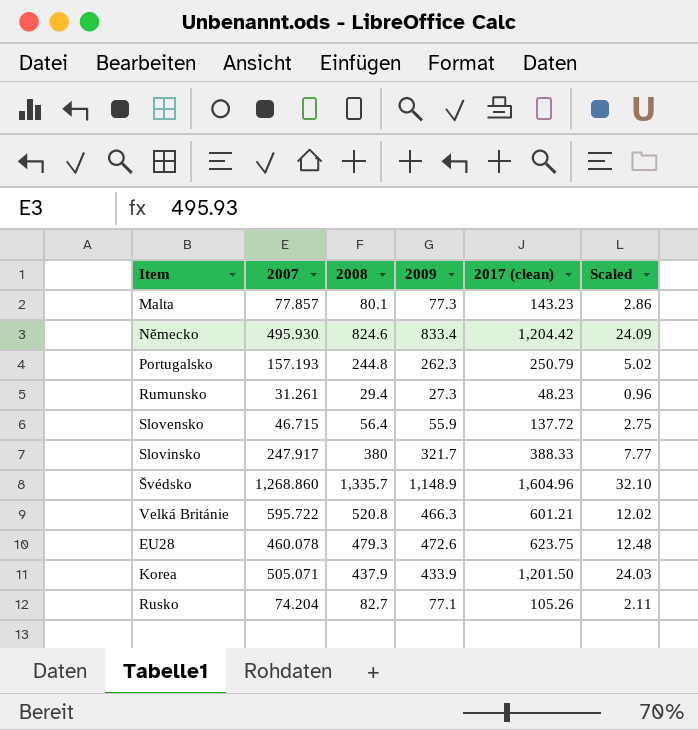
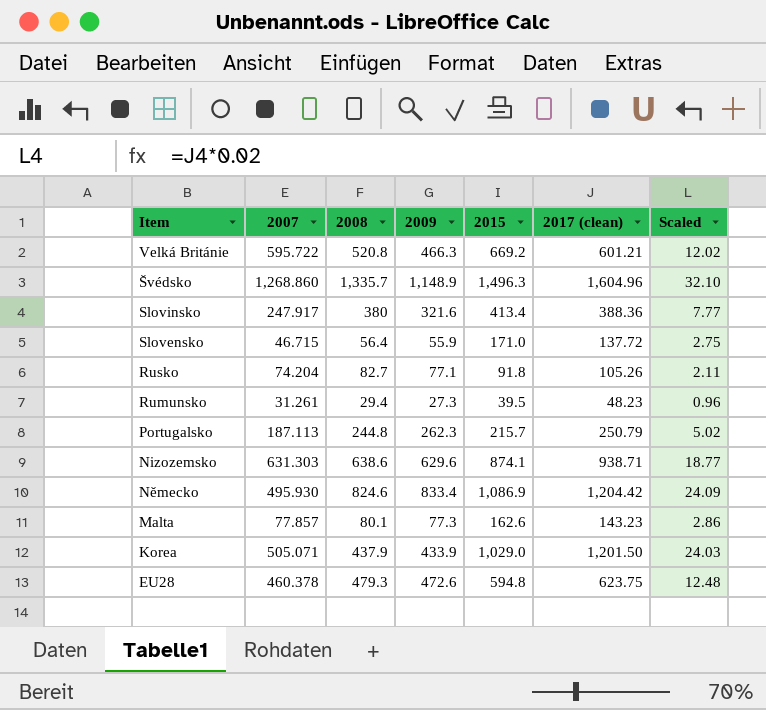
row order: none -> Item descending
column 2015 | position: none -> 5
Slovinsko | 2009: 321.7 -> 321.6
Slovinsko | 2017 (clean): 388.33 -> 388.36
Portugalsko | 2007: 157.193 -> 187.113
row Nizozemsko: none -> 631.303 | 638.6 | 629.6 | 874.1 | 938.71 | 18.77
EU28 | 2007: 460.078 -> 460.378

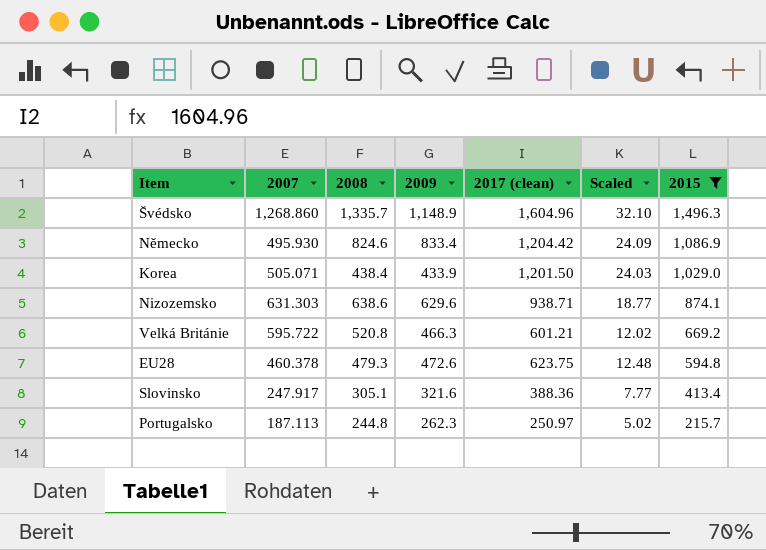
filter: none -> 2015 >= 215.7
row order: Item descending -> 2015 descending
column 2015 | position: 5 -> 7
Korea | 2008: 437.9 -> 438.4
Slovinsko | 2008: 380 -> 305.1
Portugalsko | 2017 (clean): 250.79 -> 250.97

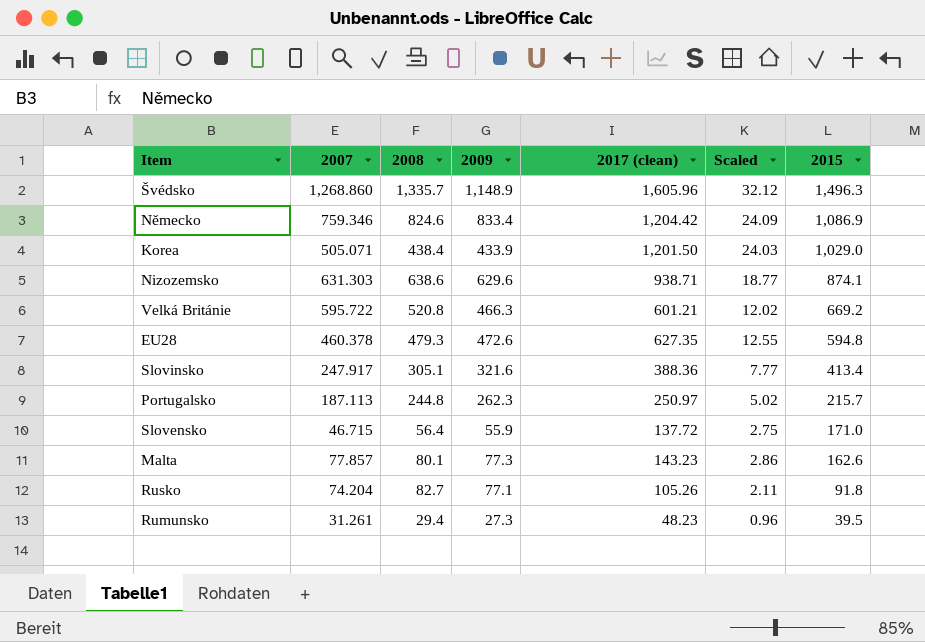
filter: 2015 >= 215.7 -> none
Švédsko | 2017 (clean): 1,604.96 -> 1,605.96
Švédsko | Scaled: 32.10 -> 32.12
Německo | 2007: 495.930 -> 759.346
EU28 | 2017 (clean): 623.75 -> 627.35
EU28 | Scaled: 12.48 -> 12.55

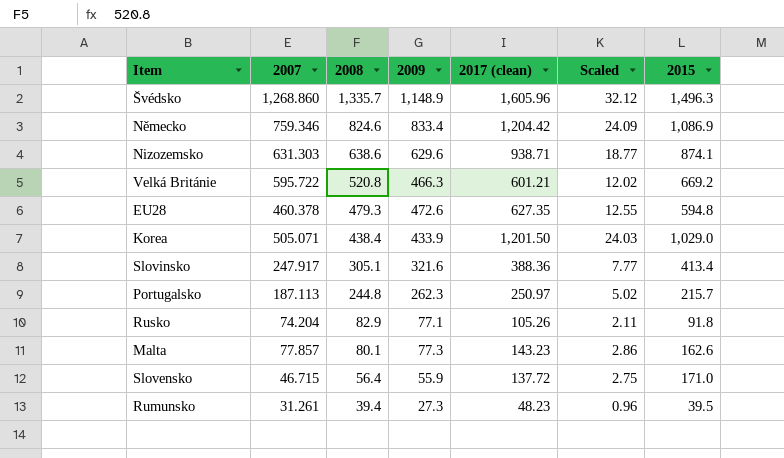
row order: 2015 descending -> 2008 descending
Rusko | 2008: 82.7 -> 82.9
Rumunsko | 2008: 29.4 -> 39.4

